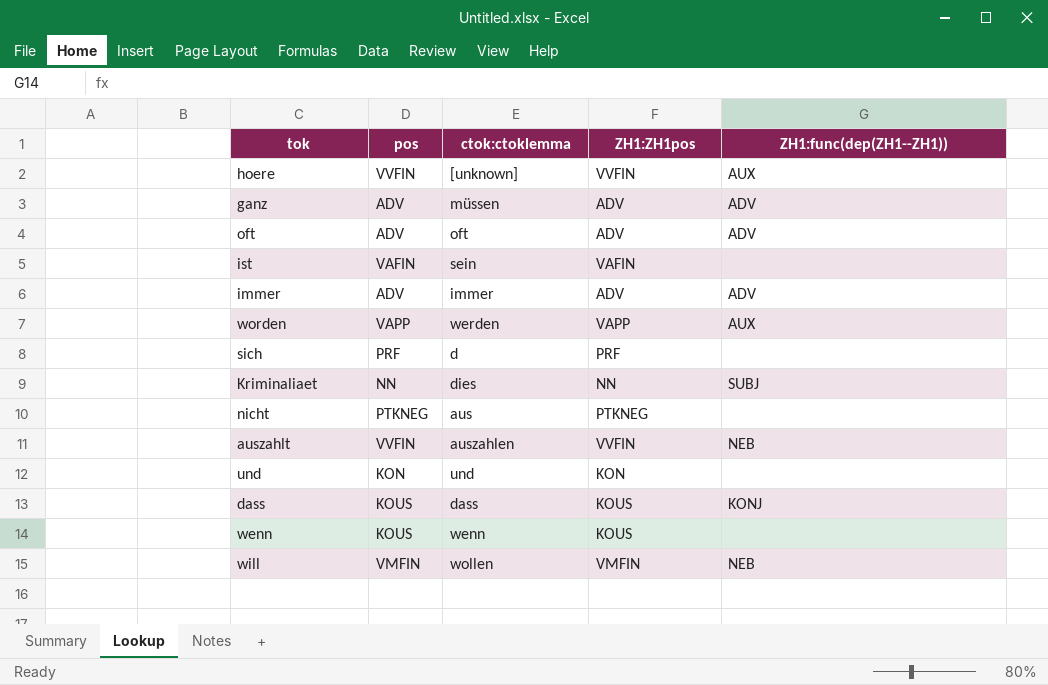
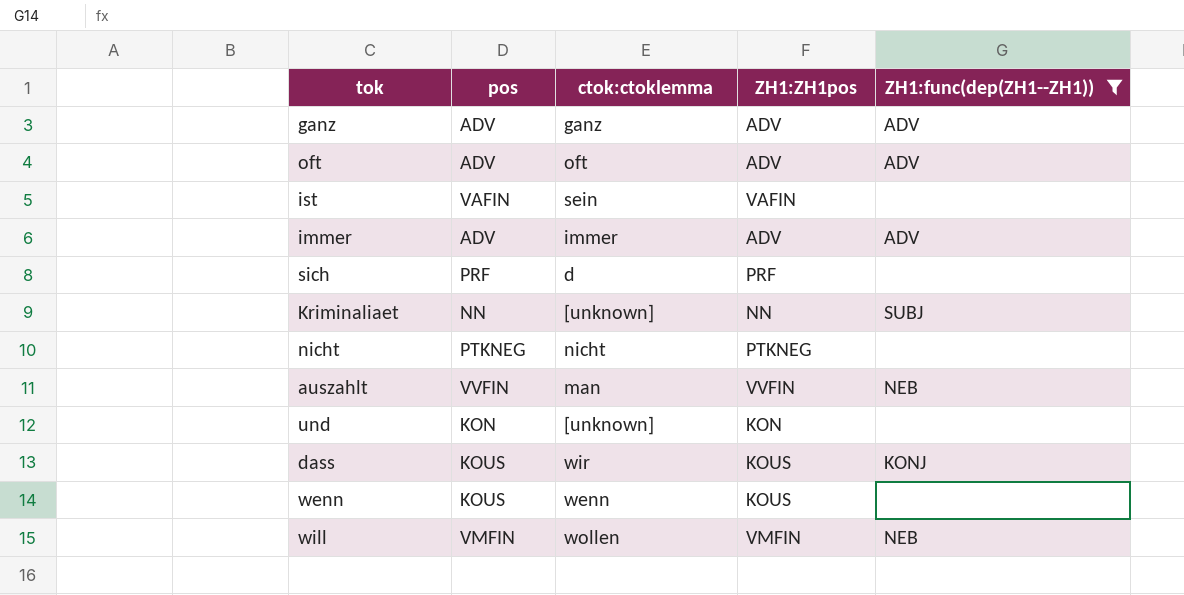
filter: none -> ZH1:func(dep(ZH1--ZH1)) != AUX
ganz | ctok:ctoklemma: müssen -> ganz
Kriminaliaet | ctok:ctoklemma: dies -> [unknown]
nicht | ctok:ctoklemma: aus -> nicht
auszahlt | ctok:ctoklemma: auszahlen -> man
und | ctok:ctoklemma: und -> [unknown]
dass | ctok:ctoklemma: dass -> wir

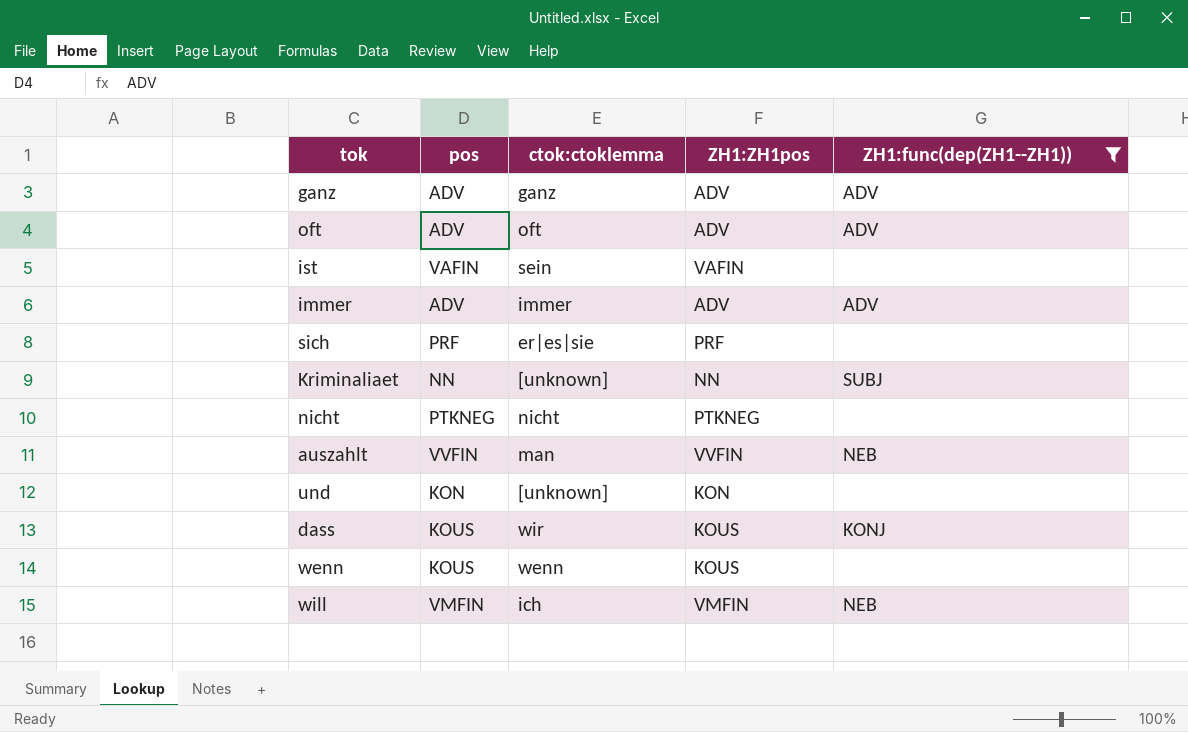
sich | ctok:ctoklemma: d -> er|es|sie
will | ctok:ctoklemma: wollen -> ich

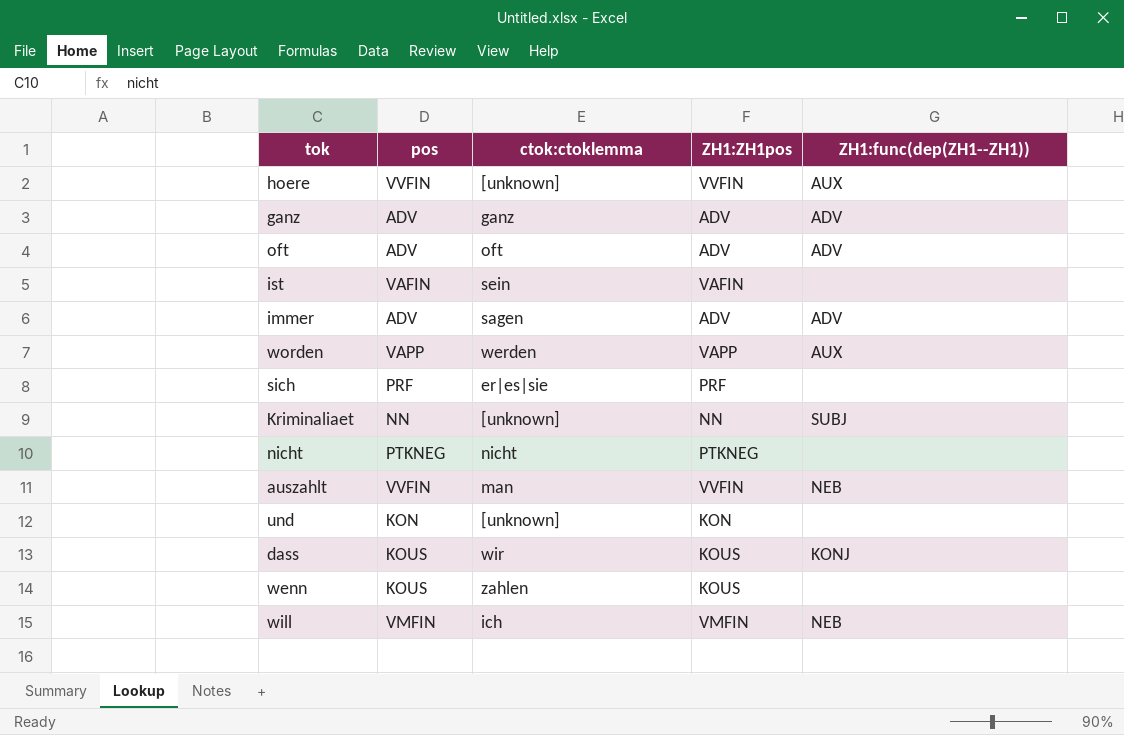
filter: ZH1:func(dep(ZH1--ZH1)) != AUX -> none
immer | ctok:ctoklemma: immer -> sagen
wenn | ctok:ctoklemma: wenn -> zahlen

